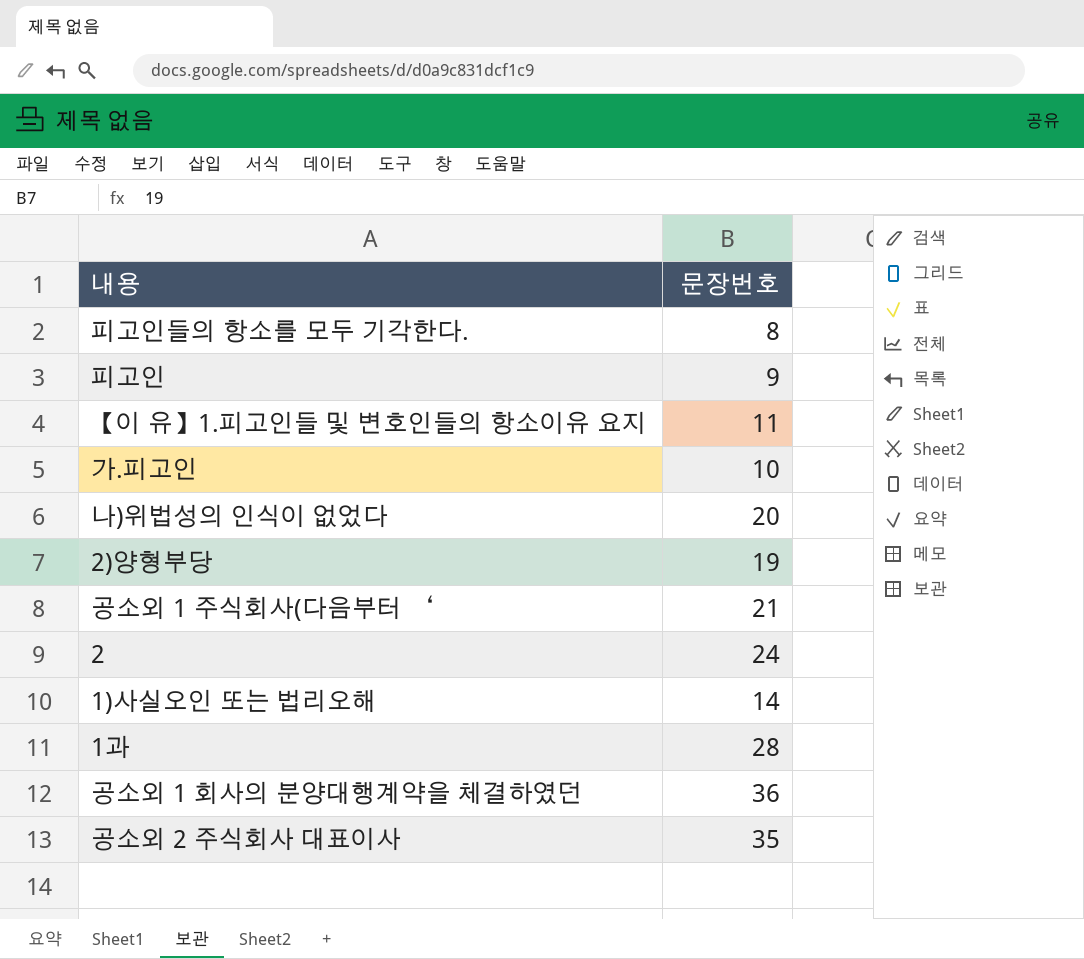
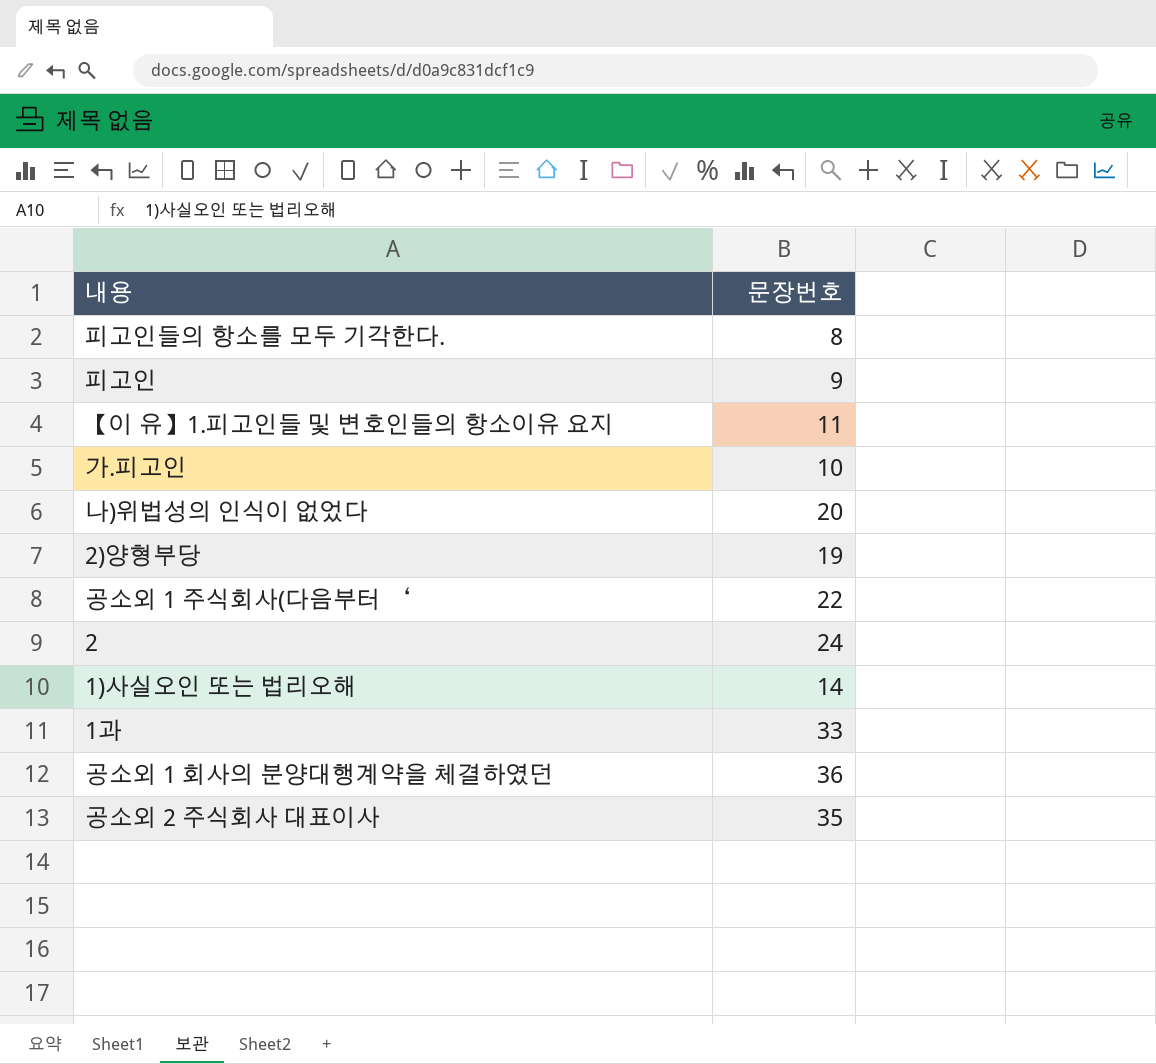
공소외 1 주식회사(다음부터 ‘ | 문장번호: 21 -> 22
1과 | 문장번호: 28 -> 33

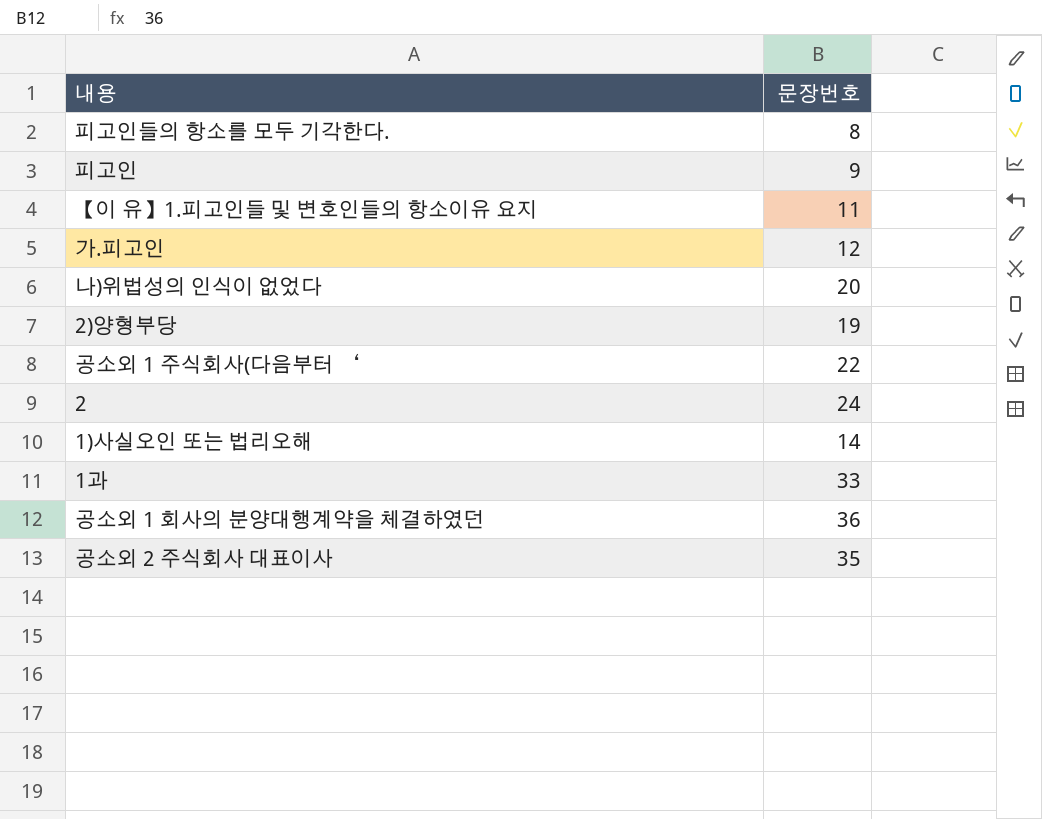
가.피고인 | 문장번호: 10 -> 12

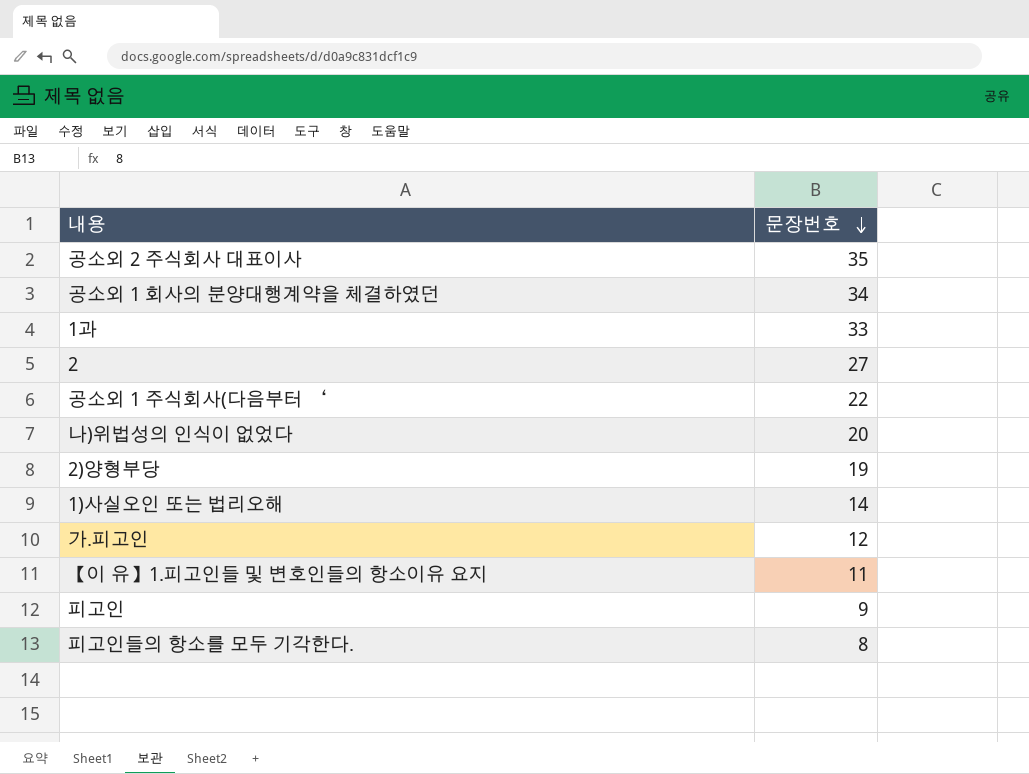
row order: none -> 문장번호 descending
공소외 1 회사의 분양대행계약을 체결하였던 | 문장번호: 36 -> 34
2 | 문장번호: 24 -> 27

